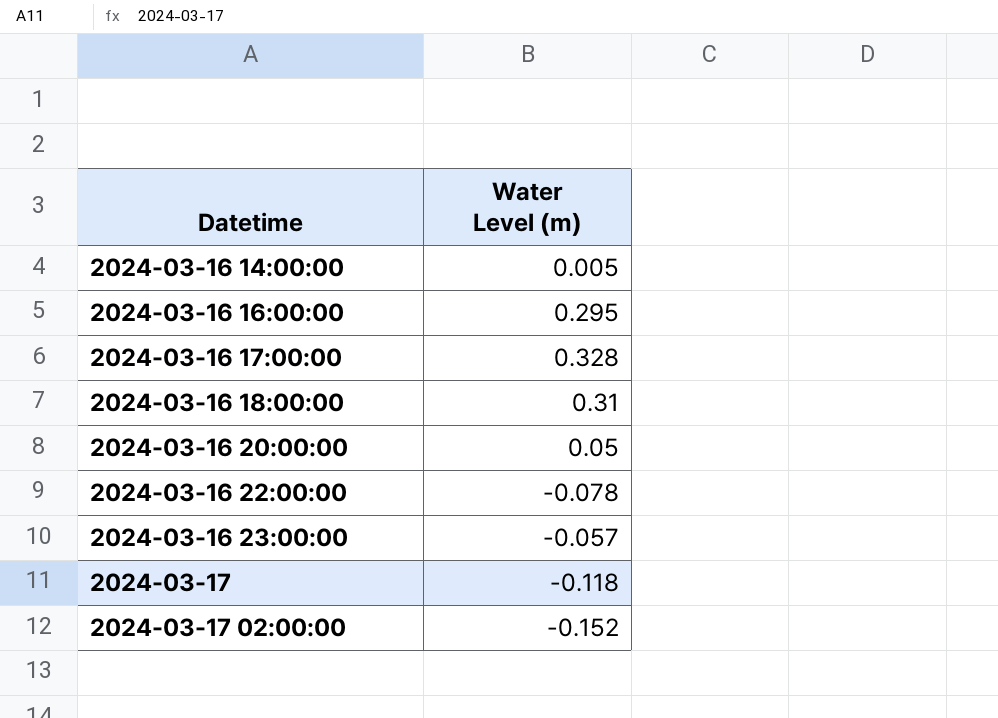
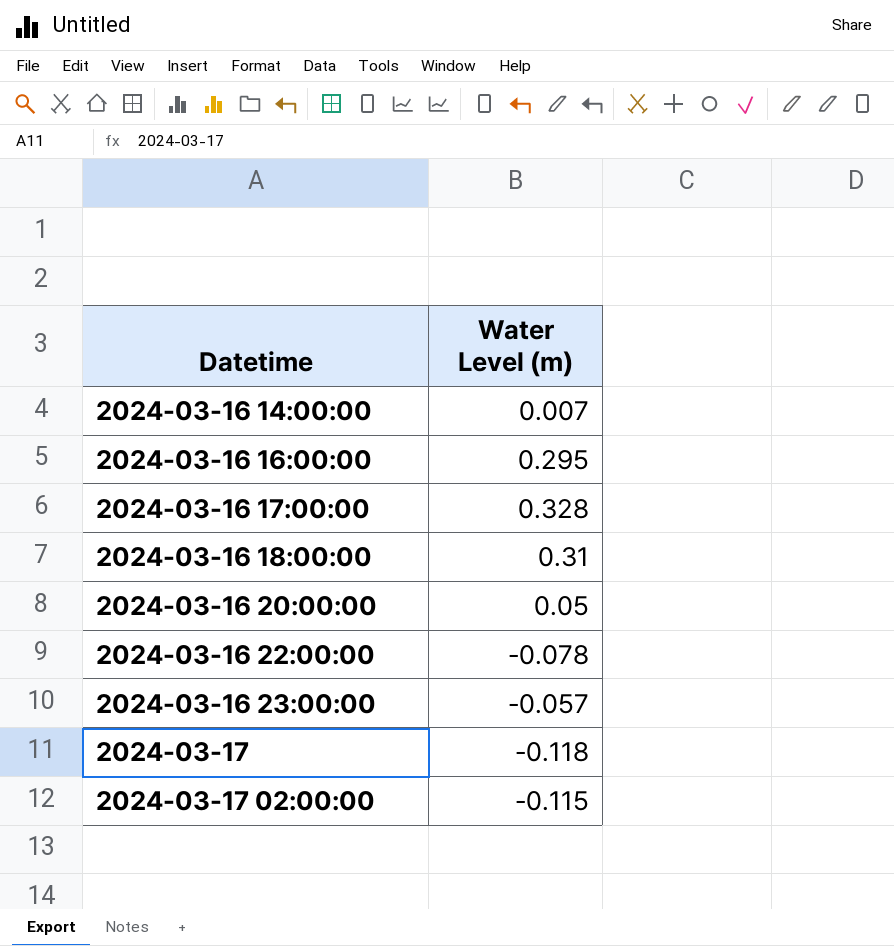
2024-03-16 14:00:00 | Water Level (m): 0.005 -> 0.007
2024-03-17 02:00:00 | Water Level (m): -0.152 -> -0.115

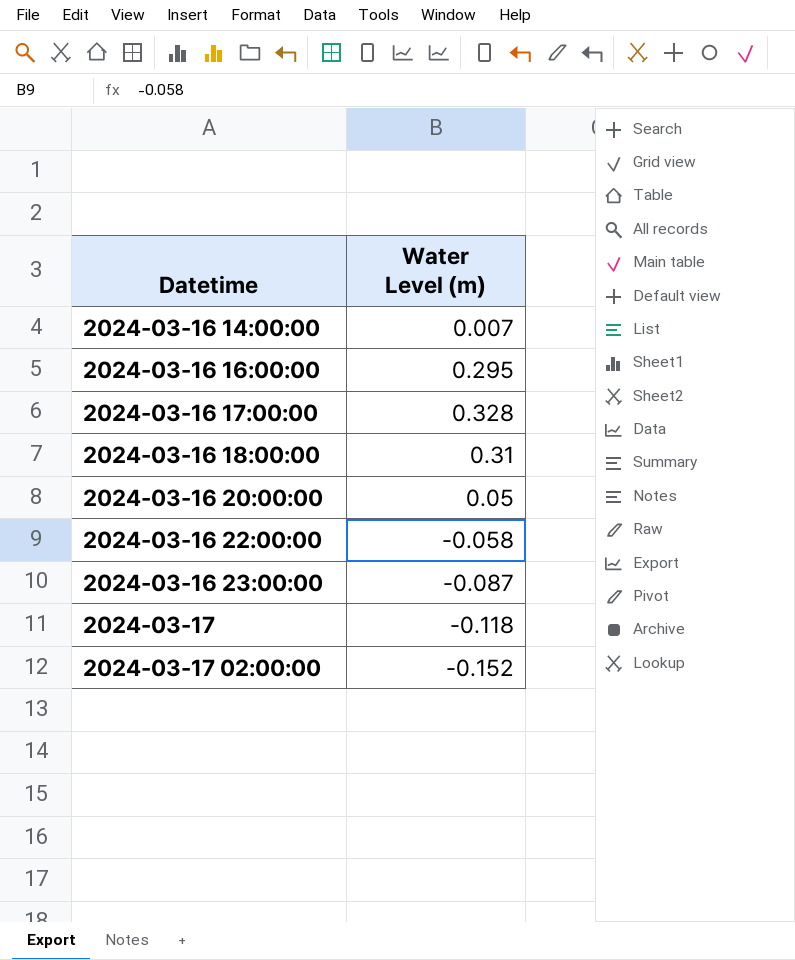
2024-03-16 22:00:00 | Water Level (m): -0.078 -> -0.058
2024-03-16 23:00:00 | Water Level (m): -0.057 -> -0.087
2024-03-17 02:00:00 | Water Level (m): -0.115 -> -0.152

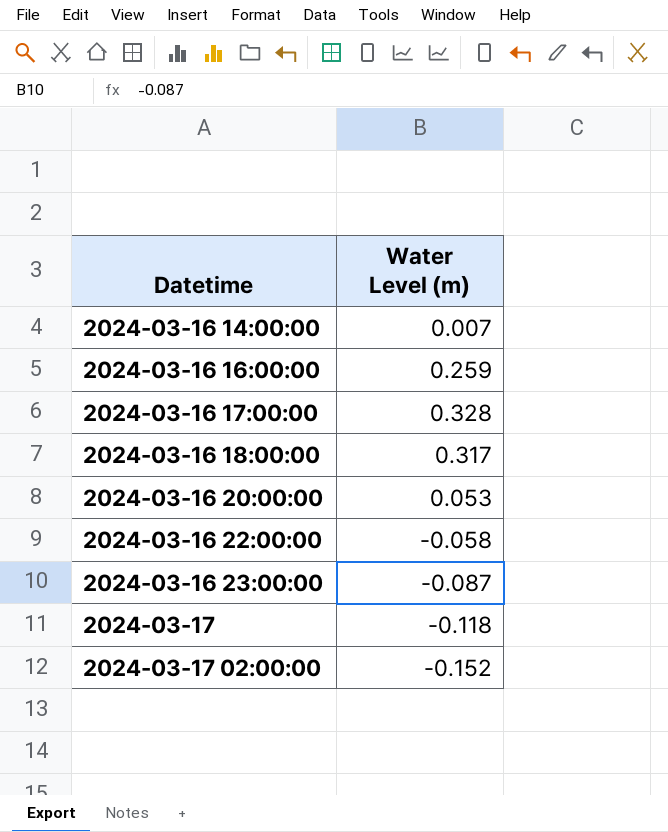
2024-03-16 16:00:00 | Water Level (m): 0.295 -> 0.259
2024-03-16 18:00:00 | Water Level (m): 0.31 -> 0.317
2024-03-16 20:00:00 | Water Level (m): 0.05 -> 0.053

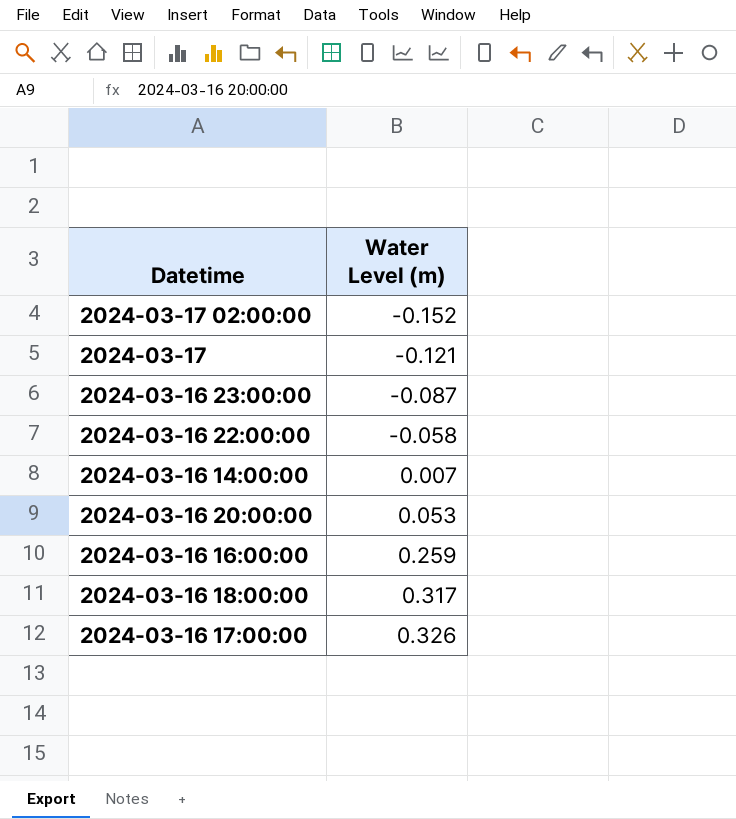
row order: Datetime ascending -> Water Level (m) ascending
2024-03-17 | Water Level (m): -0.118 -> -0.121
2024-03-16 17:00:00 | Water Level (m): 0.328 -> 0.326

